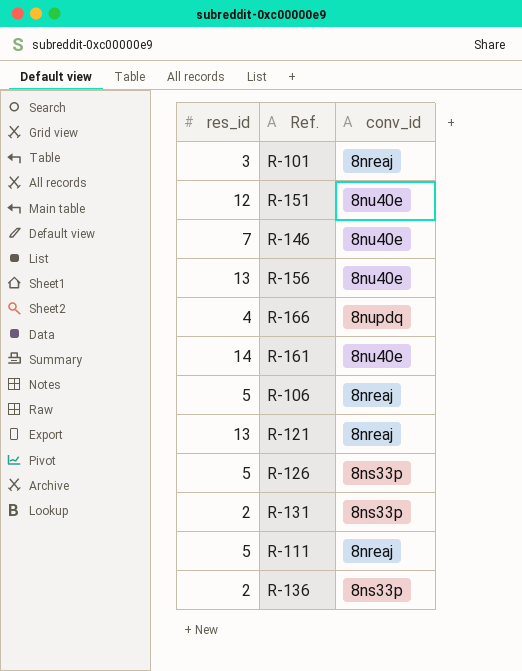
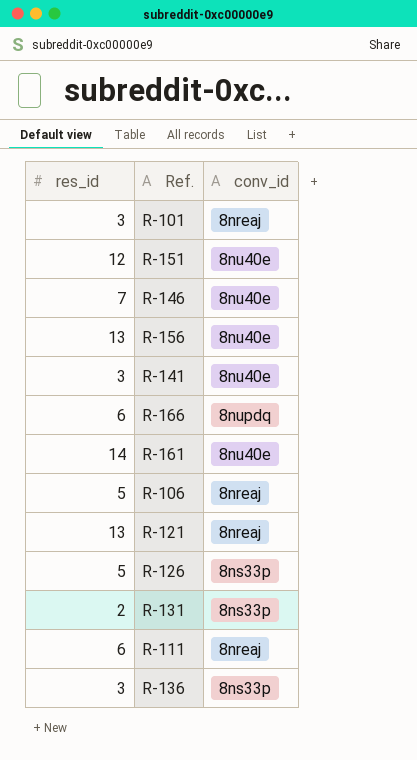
row R-141: none -> 3 | 8nu40e
R-166 | res_id: 4 -> 6
R-111 | res_id: 5 -> 6
R-136 | res_id: 2 -> 3

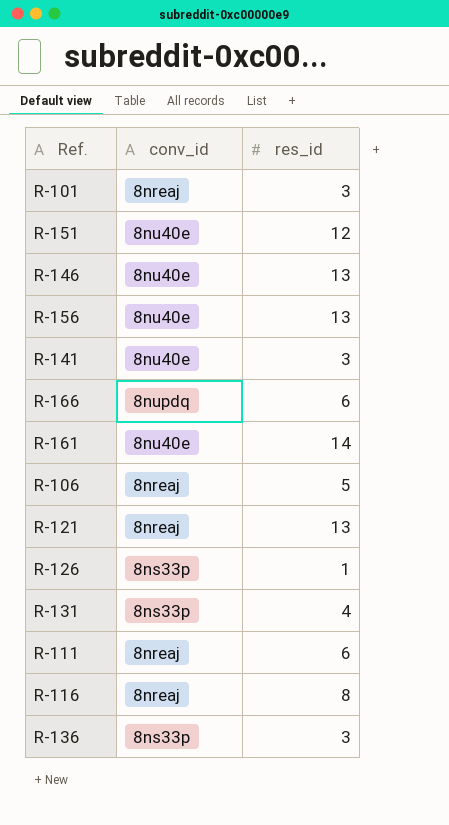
column res_id | position: 1 -> 3
R-146 | res_id: 7 -> 13
R-126 | res_id: 5 -> 1
R-131 | res_id: 2 -> 4
row R-116: none -> 8nreaj | 8

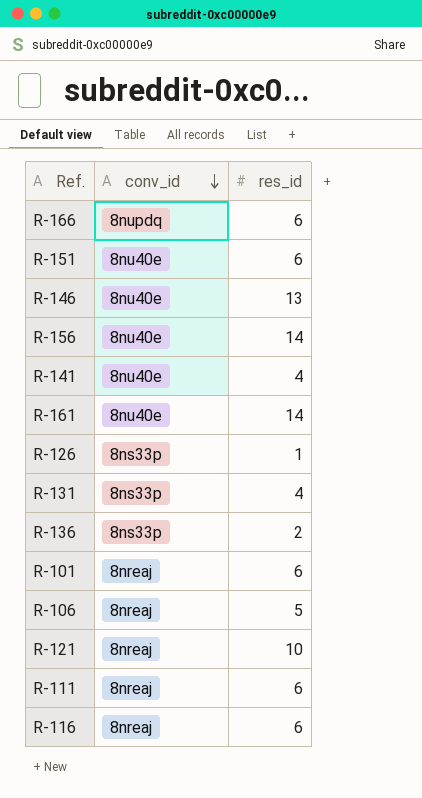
row order: none -> conv_id descending
R-151 | res_id: 12 -> 6
R-156 | res_id: 13 -> 14
R-141 | res_id: 3 -> 4
R-136 | res_id: 3 -> 2
R-101 | res_id: 3 -> 6
R-121 | res_id: 13 -> 10
R-116 | res_id: 8 -> 6

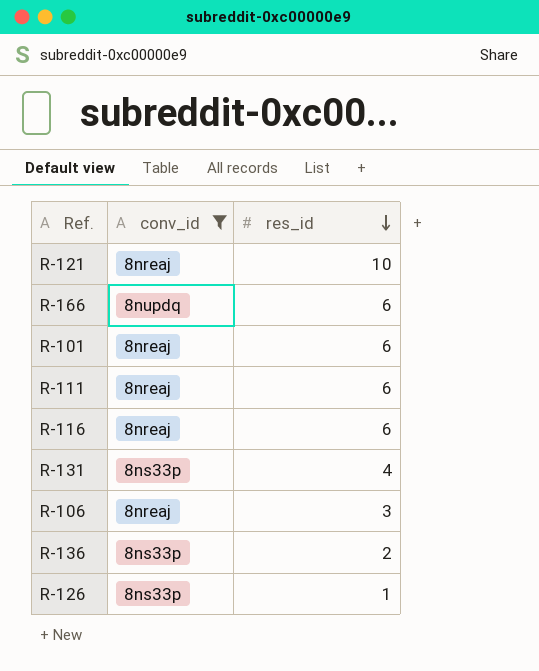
filter: none -> conv_id != 8nu40e
row order: conv_id descending -> res_id descending
R-106 | res_id: 5 -> 3

